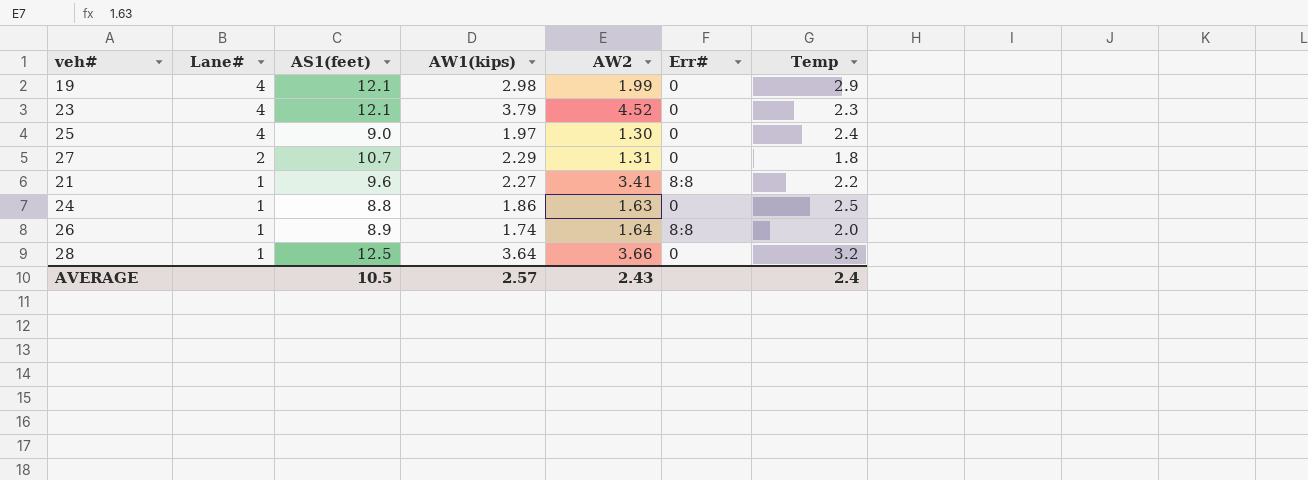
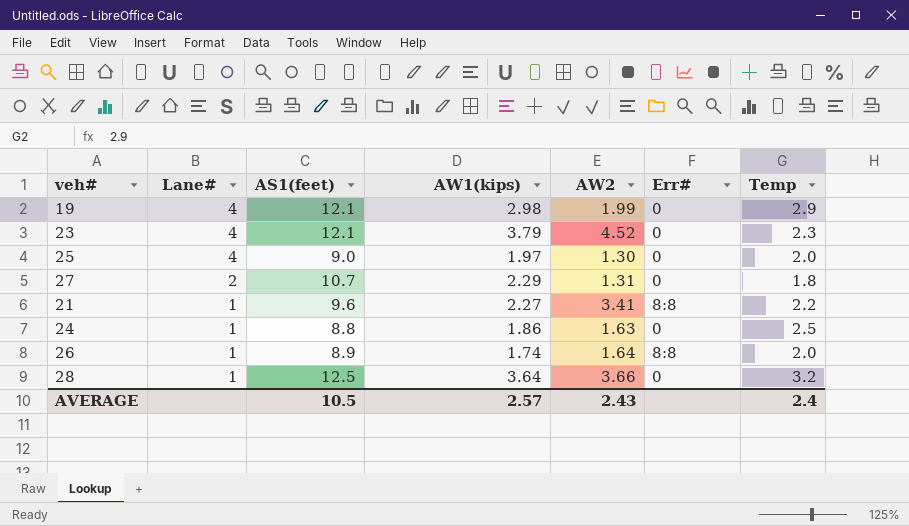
25 | Temp: 2.4 -> 2.0

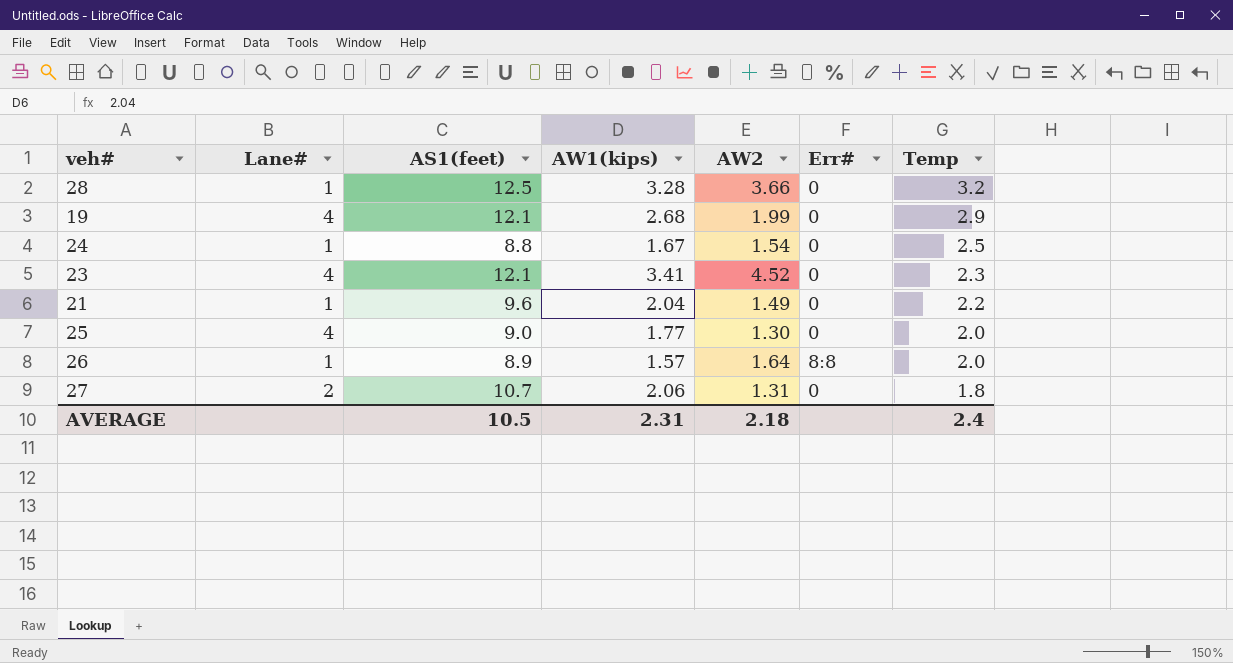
row order: Lane# descending -> Temp descending
28 | AW1(kips): 3.64 -> 3.28
19 | AW1(kips): 2.98 -> 2.68
24 | AW1(kips): 1.86 -> 1.67
24 | AW2: 1.63 -> 1.54
23 | AW1(kips): 3.79 -> 3.41
21 | AW1(kips): 2.27 -> 2.04
21 | AW2: 3.41 -> 1.49
21 | Err#: 8:8 -> 0
25 | AW1(kips): 1.97 -> 1.77
26 | AW1(kips): 1.74 -> 1.57
27 | AW1(kips): 2.29 -> 2.06
AVERAGE | AW1(kips): 2.57 -> 2.31
AVERAGE | AW2: 2.43 -> 2.18

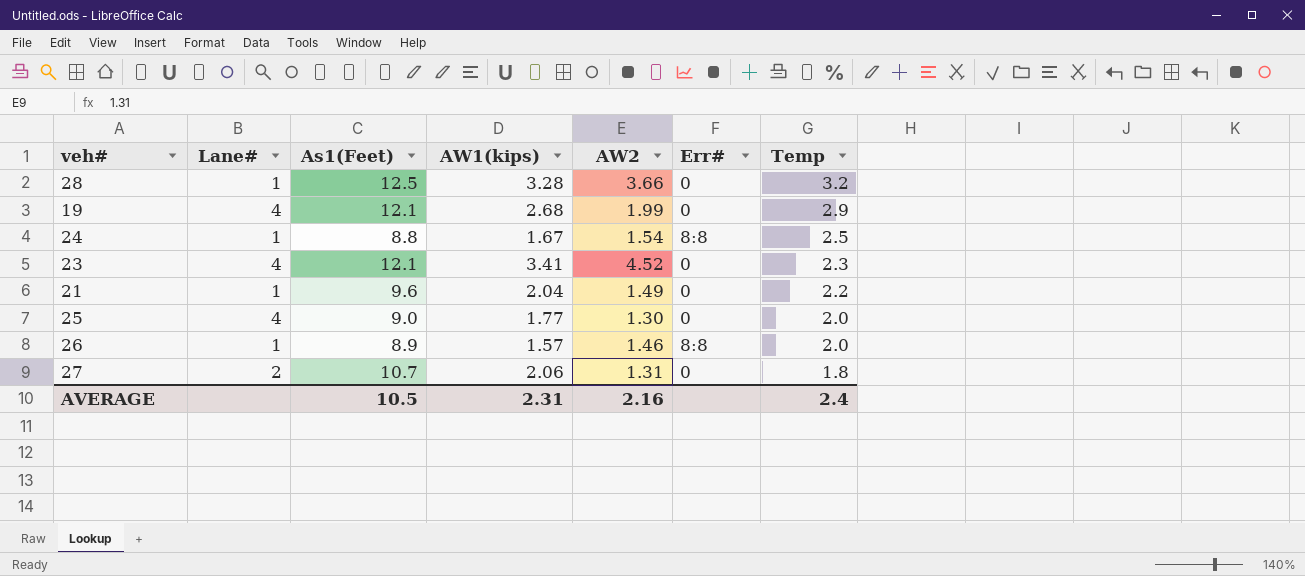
column name: AS1(feet) -> As1(Feet)
24 | Err#: 0 -> 8:8
26 | AW2: 1.64 -> 1.46
AVERAGE | AW2: 2.18 -> 2.16

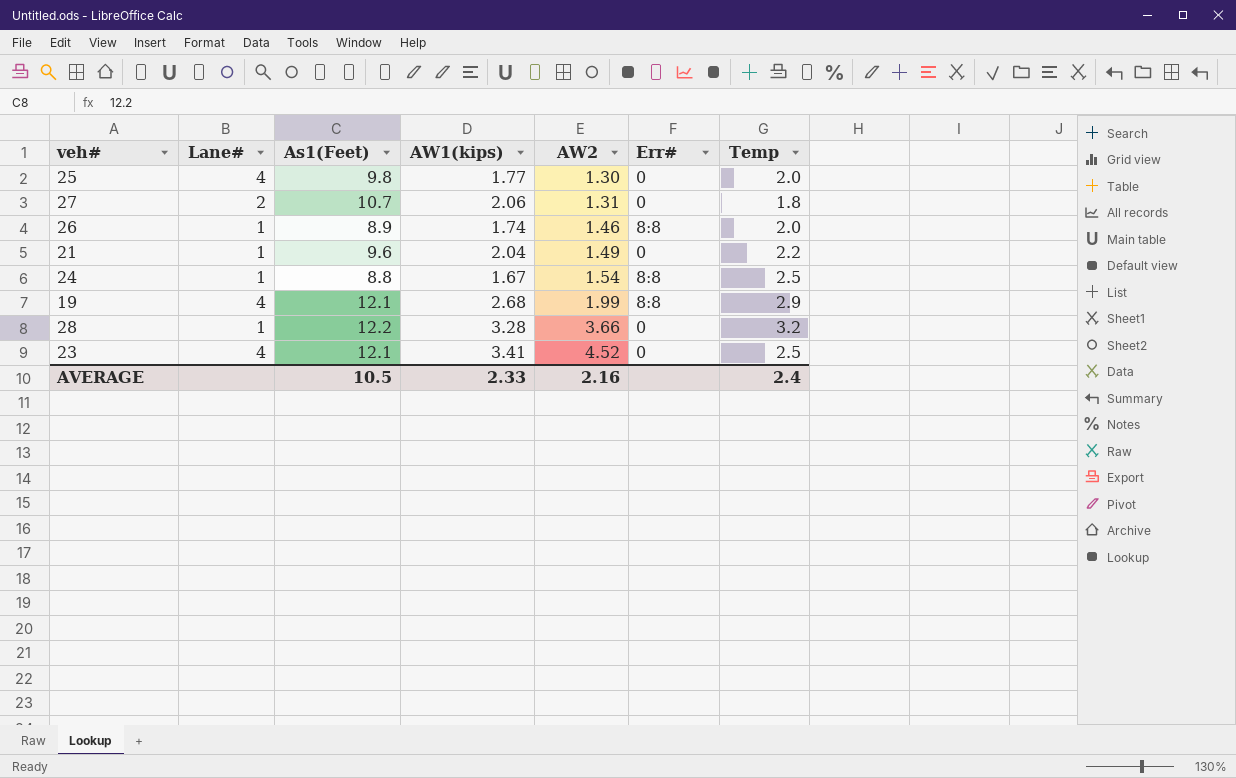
row order: Temp descending -> AW2 ascending
25 | As1(Feet): 9.0 -> 9.8
26 | AW1(kips): 1.57 -> 1.74
19 | Err#: 0 -> 8:8
28 | As1(Feet): 12.5 -> 12.2
23 | Temp: 2.3 -> 2.5
AVERAGE | AW1(kips): 2.31 -> 2.33

